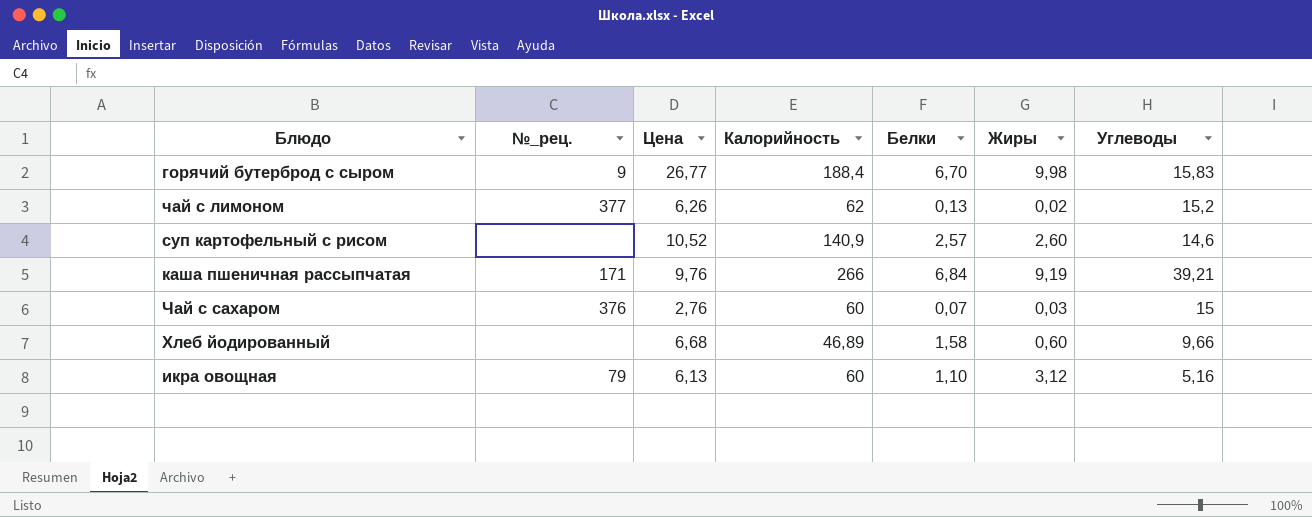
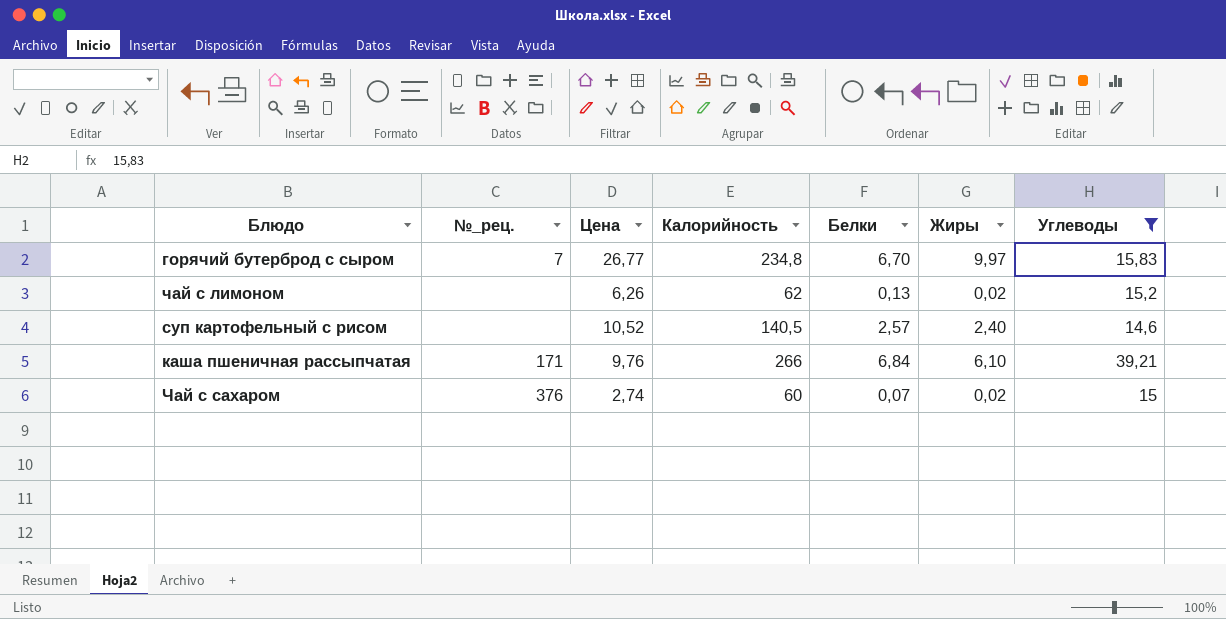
filter: none -> Углеводы >= 14,6
горячий бутерброд с сыром | №_рец.: 9 -> 7
горячий бутерброд с сыром | Калорийность: 188,4 -> 234,8
горячий бутерброд с сыром | Жиры: 9,98 -> 9,97
чай с лимоном | №_рец.: 377 -> none
суп картофельный с рисом | Калорийность: 140,9 -> 140,5
суп картофельный с рисом | Жиры: 2,60 -> 2,40
каша пшеничная рассыпчатая | Жиры: 9,19 -> 6,10
Чай с сахаром | Цена: 2,76 -> 2,74
Чай с сахаром | Жиры: 0,03 -> 0,02

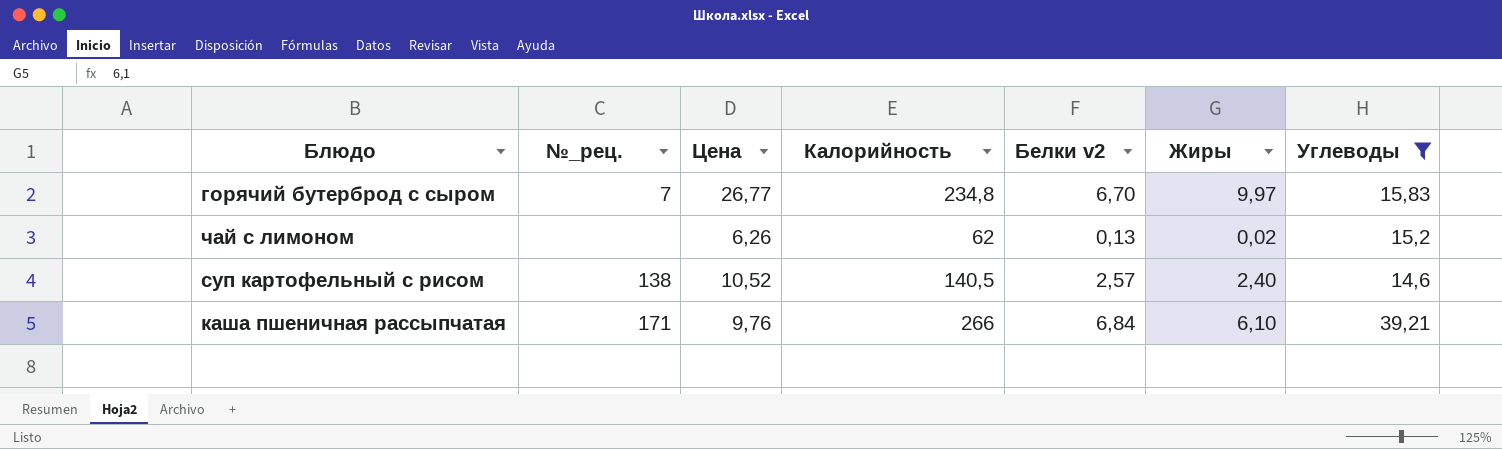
column name: Белки -> Белки v2
row Чай с сахаром: 376 | 2,74 | 60 | 0,07 | 0,02 | 15 -> none
суп картофельный с рисом | №_рец.: none -> 138

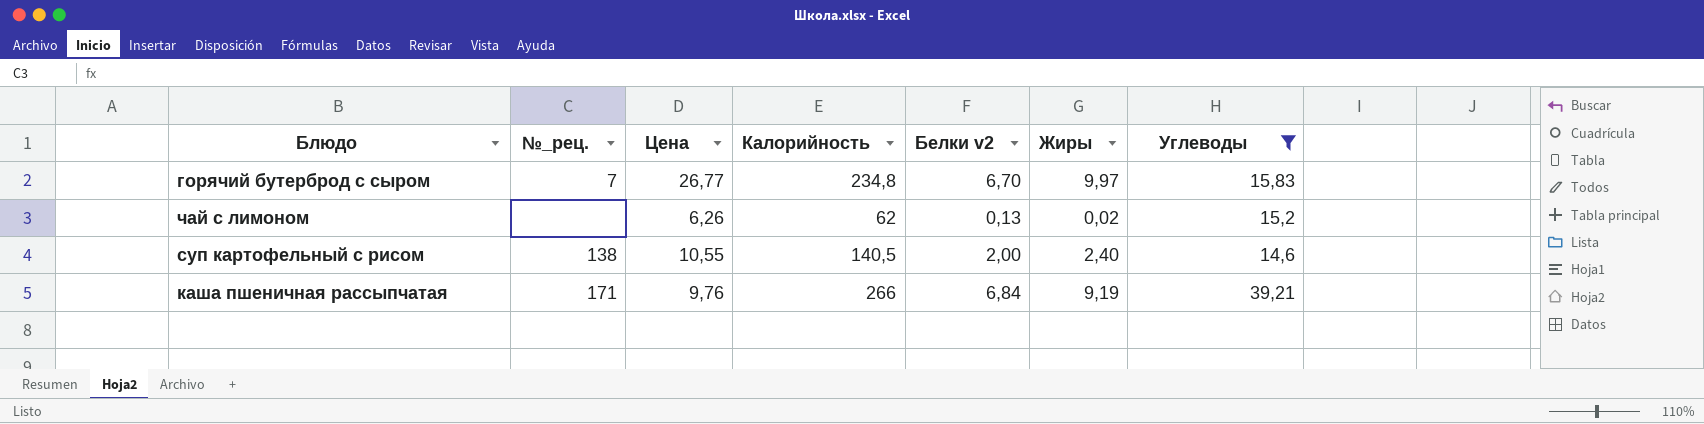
суп картофельный с рисом | Цена: 10,52 -> 10,55
суп картофельный с рисом | Белки v2: 2,57 -> 2,00
каша пшеничная рассыпчатая | Жиры: 6,10 -> 9,19

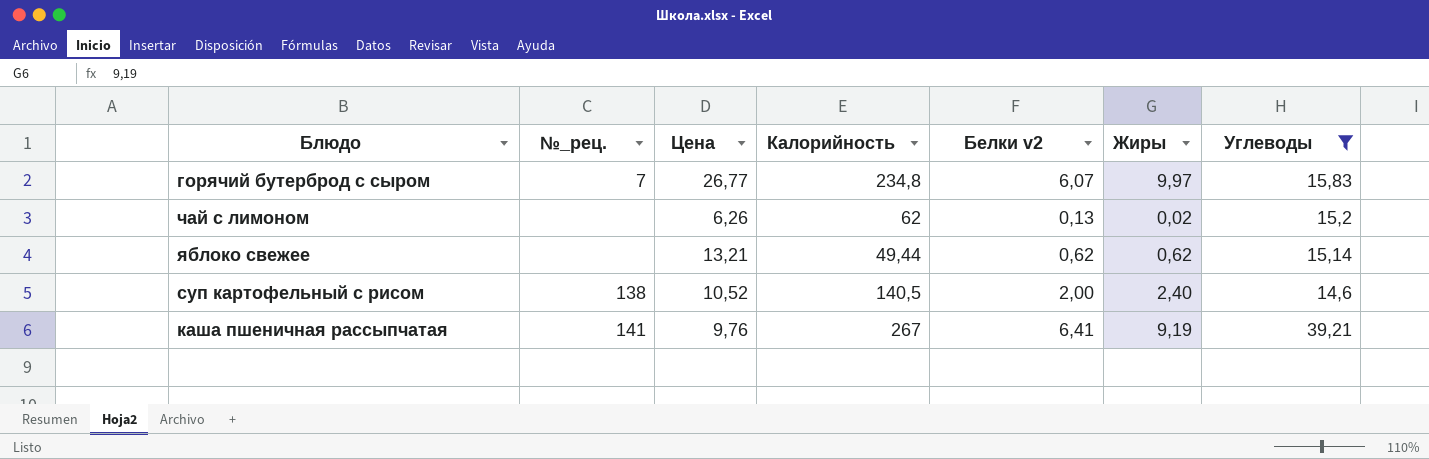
горячий бутерброд с сыром | Белки v2: 6,70 -> 6,07
row яблоко свежее: none -> none | 13,21 | 49,44 | 0,62 | 0,62 | 15,14
суп картофельный с рисом | Цена: 10,55 -> 10,52
каша пшеничная рассыпчатая | №_рец.: 171 -> 141
каша пшеничная рассыпчатая | Калорийность: 266 -> 267
каша пшеничная рассыпчатая | Белки v2: 6,84 -> 6,41

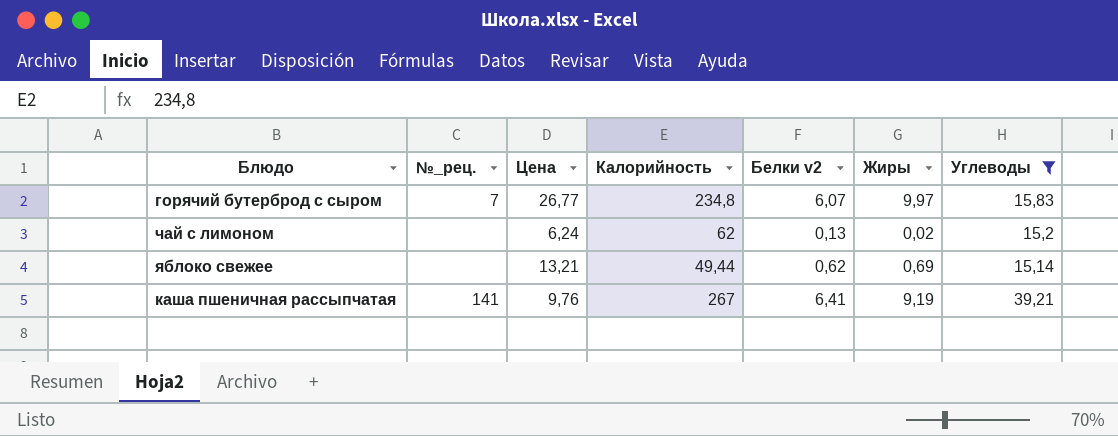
row суп картофельный с рисом: 138 | 10,52 | 140,5 | 2,00 | 2,40 | 14,6 -> none
чай с лимоном | Цена: 6,26 -> 6,24
яблоко свежее | Жиры: 0,62 -> 0,69

